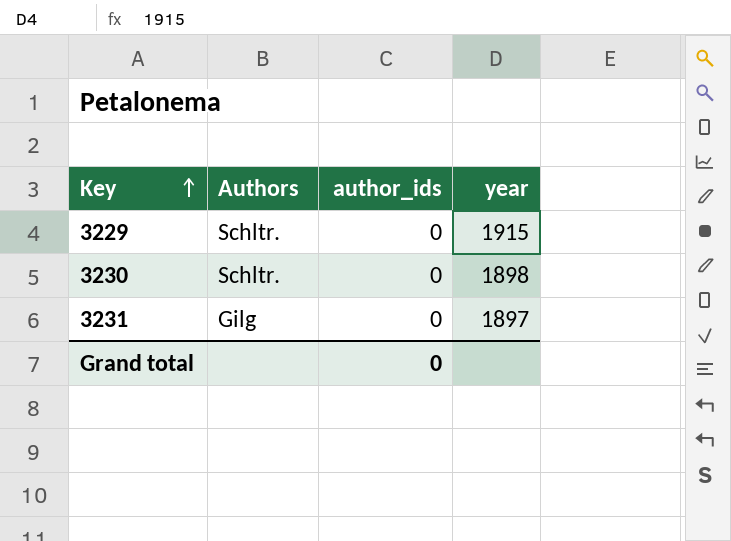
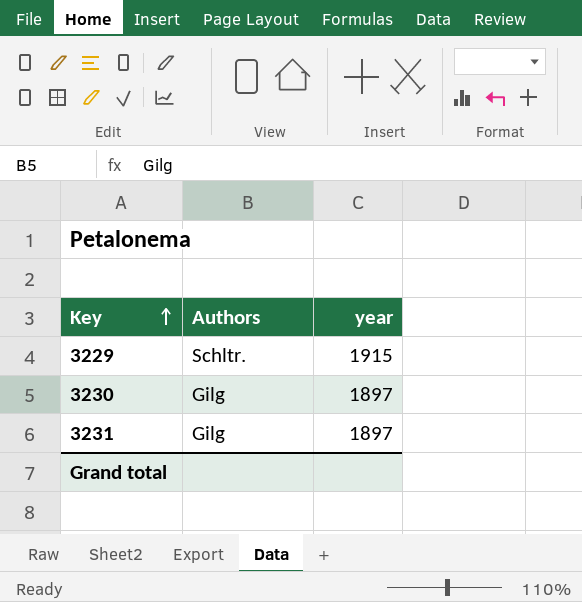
column author_ids | position: 3 -> none
3230 | Authors: Schltr. -> Gilg
3230 | year: 1898 -> 1897

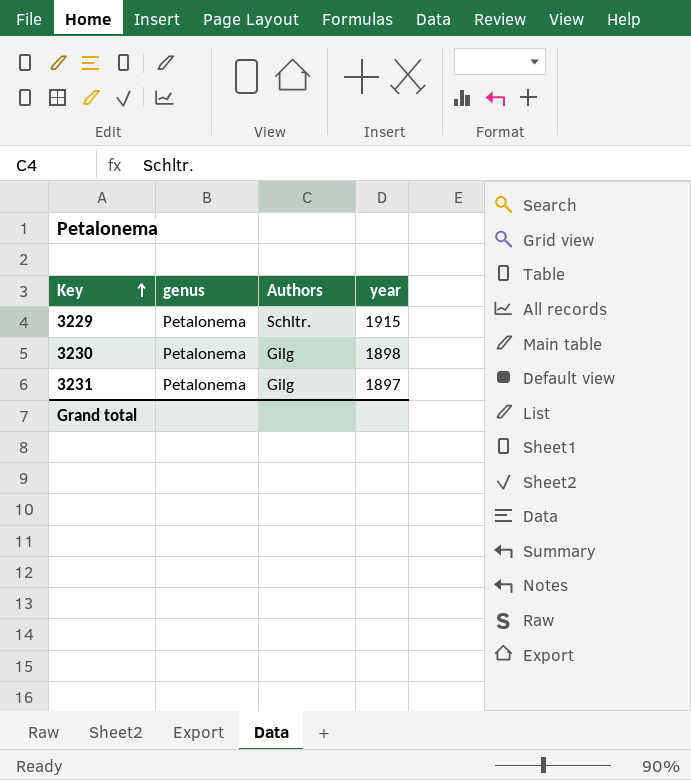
column genus | position: none -> 2
3230 | year: 1897 -> 1898

